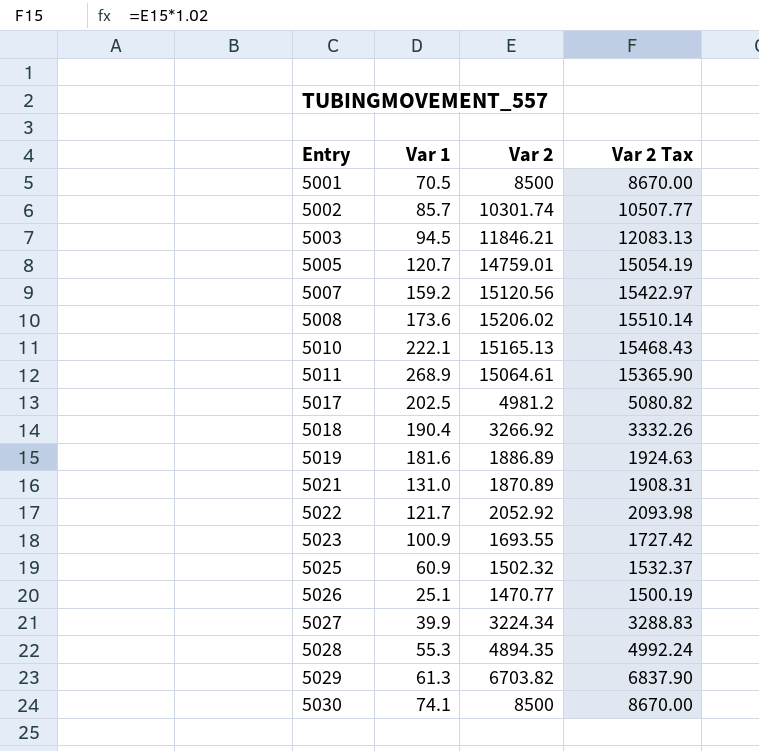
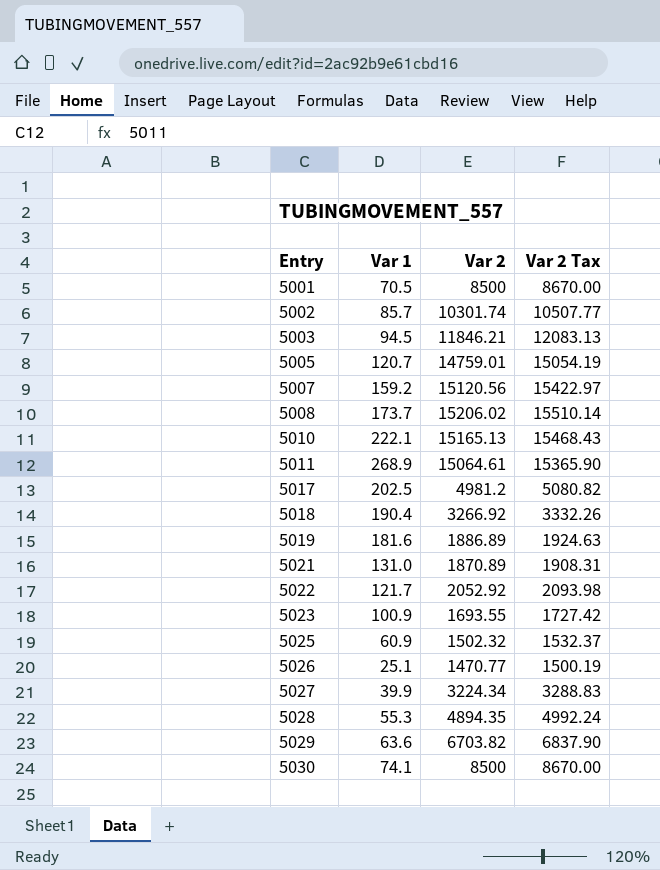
5008 | Var 1: 173.6 -> 173.7
5029 | Var 1: 61.3 -> 63.6

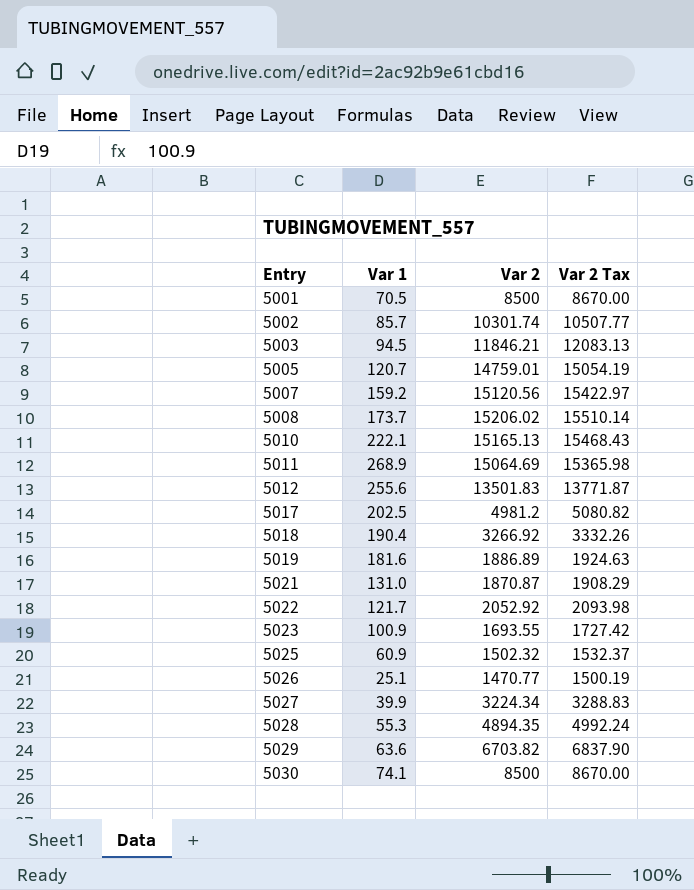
5011 | Var 2: 15064.61 -> 15064.69
5011 | Var 2 Tax: 15365.90 -> 15365.98
row 5012: none -> 255.6 | 13501.83 | 13771.87
5021 | Var 2: 1870.89 -> 1870.87
5021 | Var 2 Tax: 1908.31 -> 1908.29

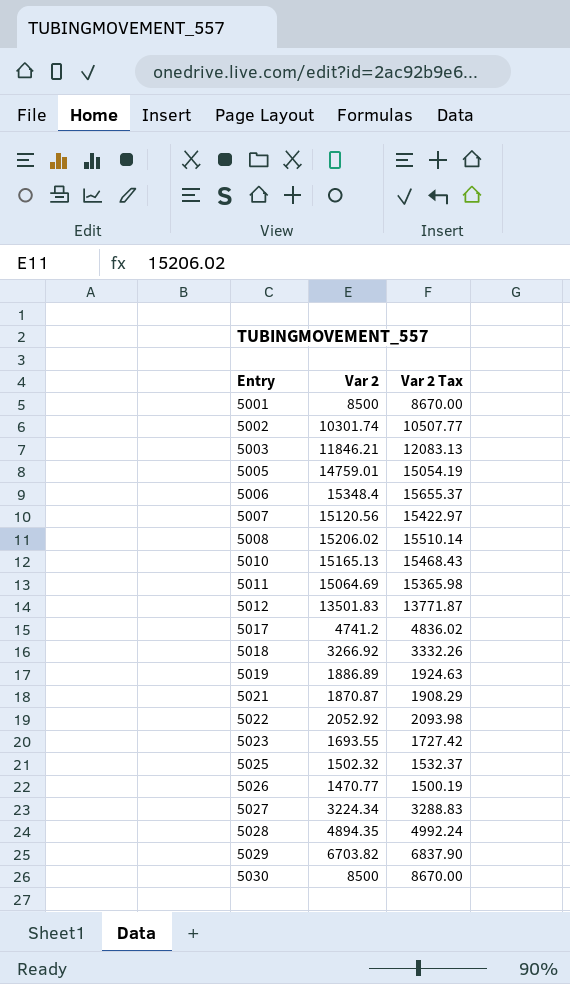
column Var 1 | position: 2 -> none
row 5006: none -> 15348.4 | 15655.37
5017 | Var 2: 4981.2 -> 4741.2
5017 | Var 2 Tax: 5080.82 -> 4836.02

